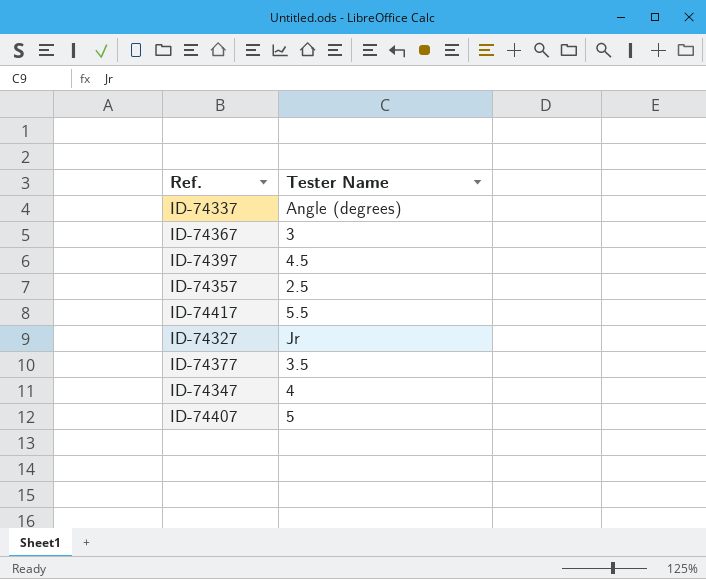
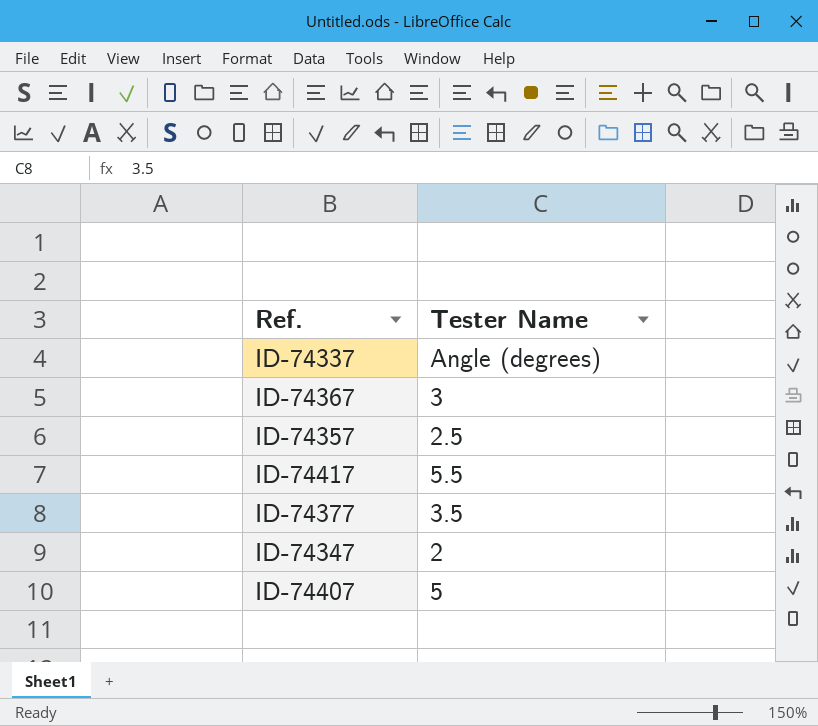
row ID-74397: 4.5 -> none
row ID-74327: Jr -> none
ID-74347 | Tester Name: 4 -> 2

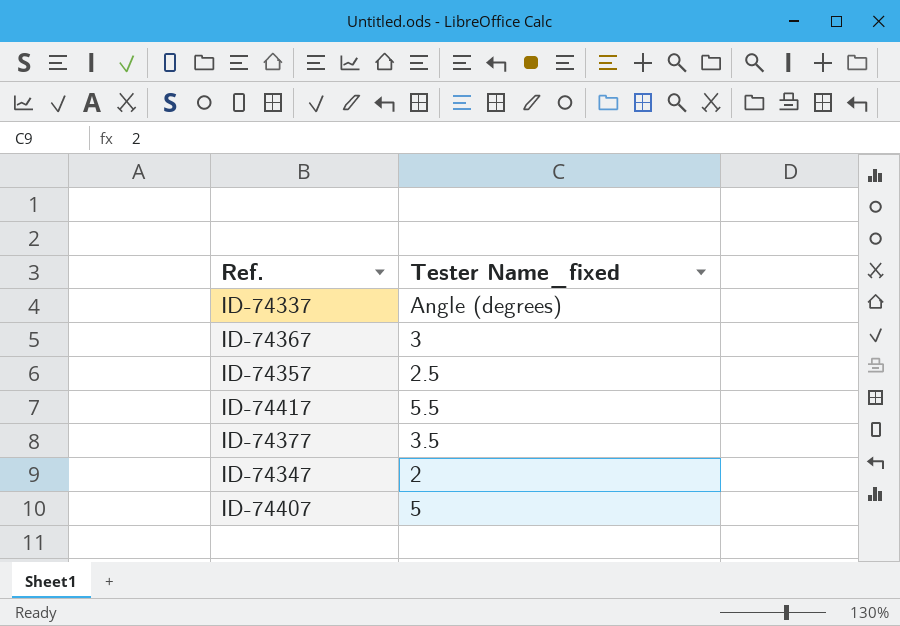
column name: Tester Name -> Tester Name_fixed

